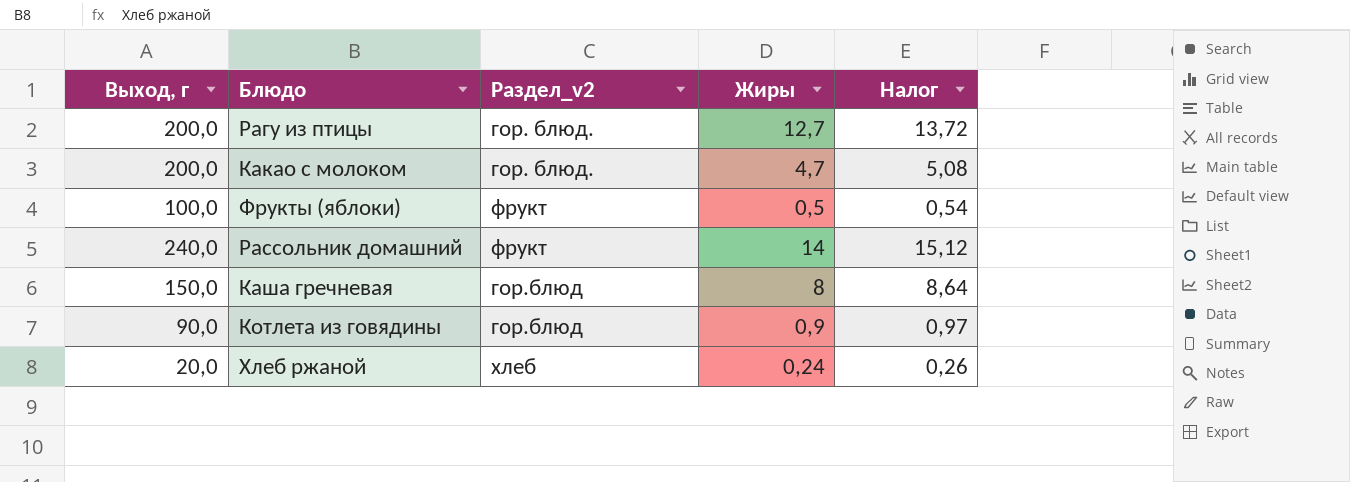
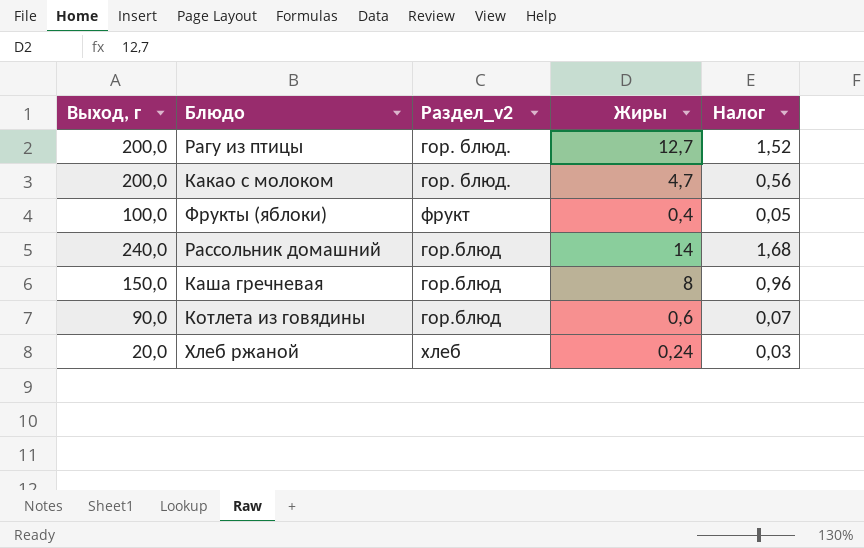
column Налог | formula: [Жиры] * 1,08 -> [Жиры] * 0,12
Фрукты (яблоки) | Жиры: 0,5 -> 0,4
Рассольник домашний | Раздел_v2: фрукт -> гор.блюд
Котлета из говядины | Жиры: 0,9 -> 0,6

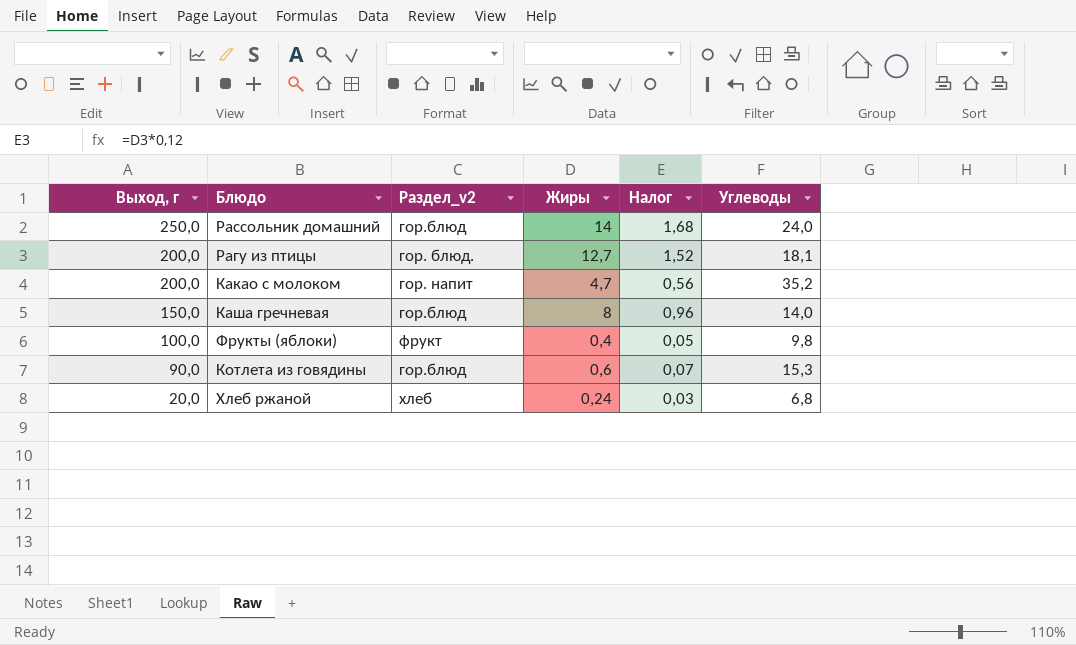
row order: none -> Выход, г descending
column Углеводы | position: none -> 6
Рассольник домашний | Выход, г: 240,0 -> 250,0
Какао с молоком | Раздел_v2: гор. блюд. -> гор. напит

